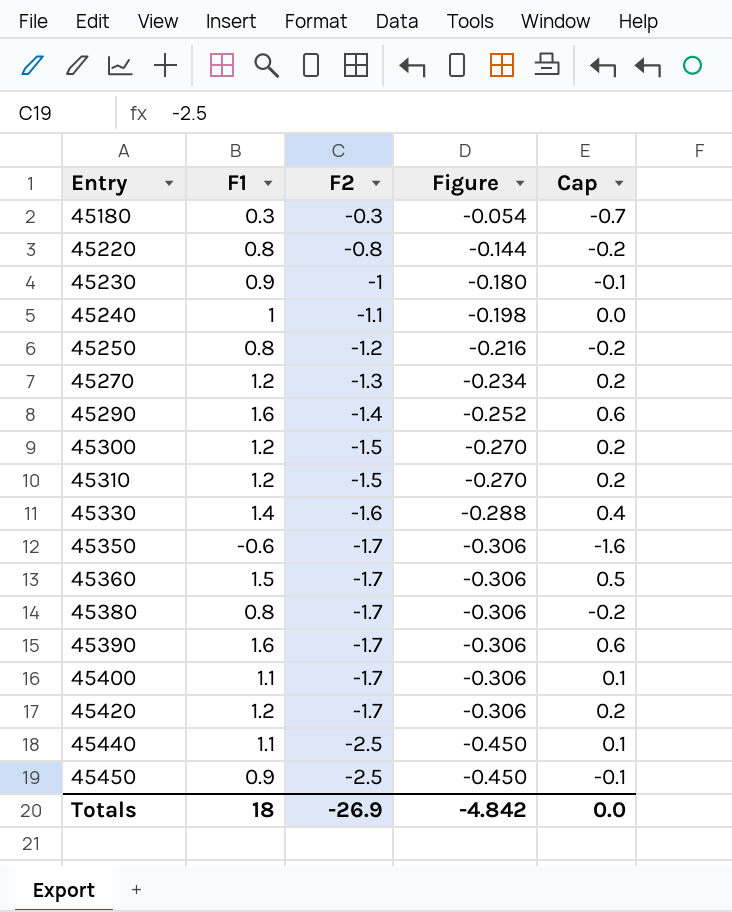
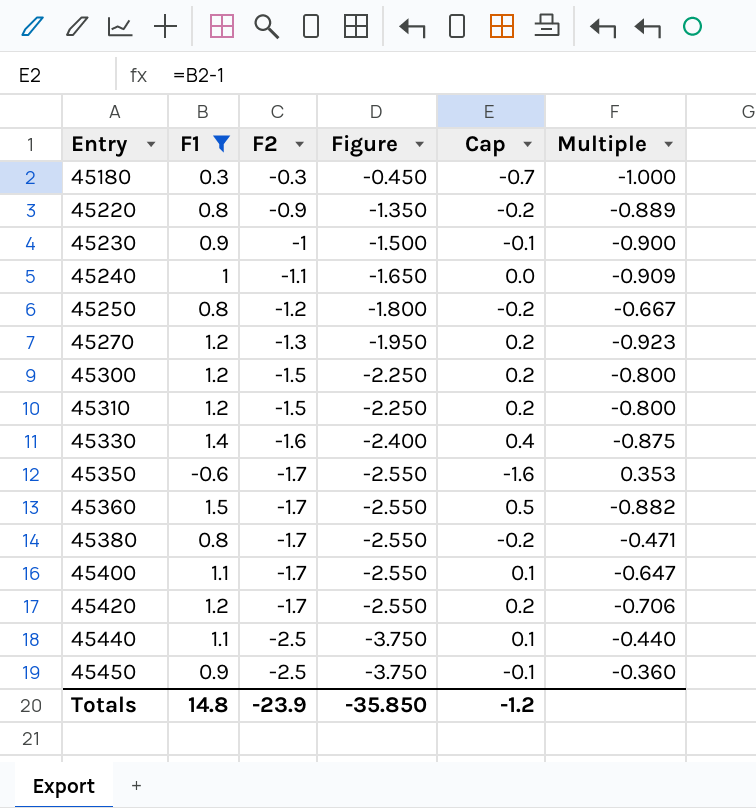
filter: none -> F1 != 1.6
column Figure | formula: [F2] * 0.18 -> [F2] * 1.5
column Multiple | formula: none -> [F1] / [F2]
45220 | F2: -0.8 -> -0.9
Totals | F1: 18 -> 14.8
Totals | F2: -26.9 -> -23.9
Totals | Figure: -4.842 -> -35.850
Totals | Cap: 0.0 -> -1.2

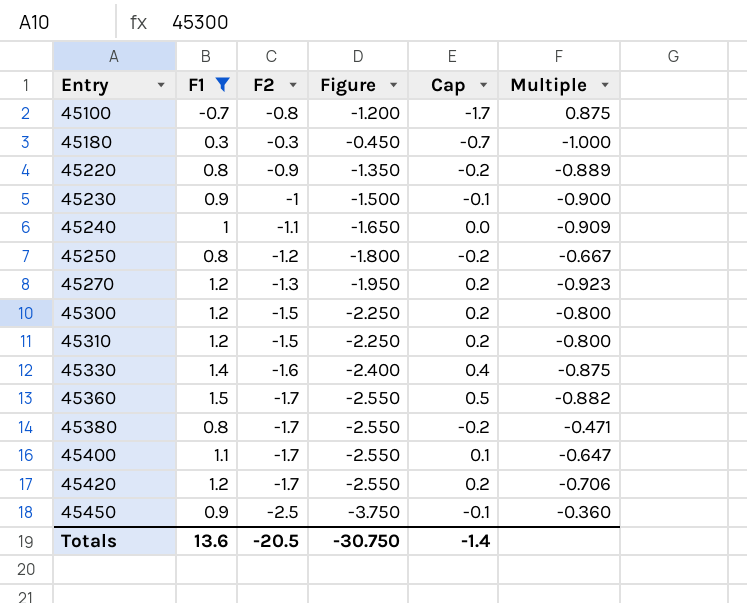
row 45350: -0.6 | -1.7 | -2.550 | -1.6 | 0.353 -> none
row 45440: 1.1 | -2.5 | -3.750 | 0.1 | -0.440 -> none
row 45100: none -> -0.7 | -0.8 | -1.200 | -1.7 | 0.875
Totals | F1: 14.8 -> 13.6
Totals | F2: -23.9 -> -20.5
Totals | Figure: -35.850 -> -30.750
Totals | Cap: -1.2 -> -1.4

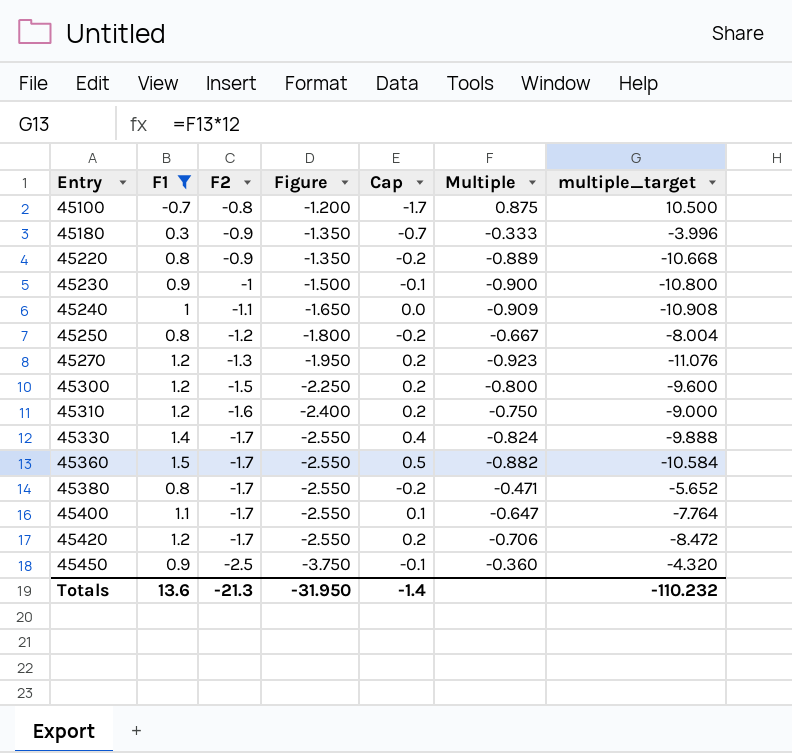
column multiple_target | formula: none -> [Multiple] * 12
45180 | F2: -0.3 -> -0.9
45180 | Figure: -0.450 -> -1.350
45180 | Multiple: -1.000 -> -0.333
45310 | F2: -1.5 -> -1.6
45310 | Figure: -2.250 -> -2.400
45310 | Multiple: -0.800 -> -0.750
45330 | F2: -1.6 -> -1.7
45330 | Figure: -2.400 -> -2.550
45330 | Multiple: -0.875 -> -0.824
Totals | F2: -20.5 -> -21.3
Totals | Figure: -30.750 -> -31.950

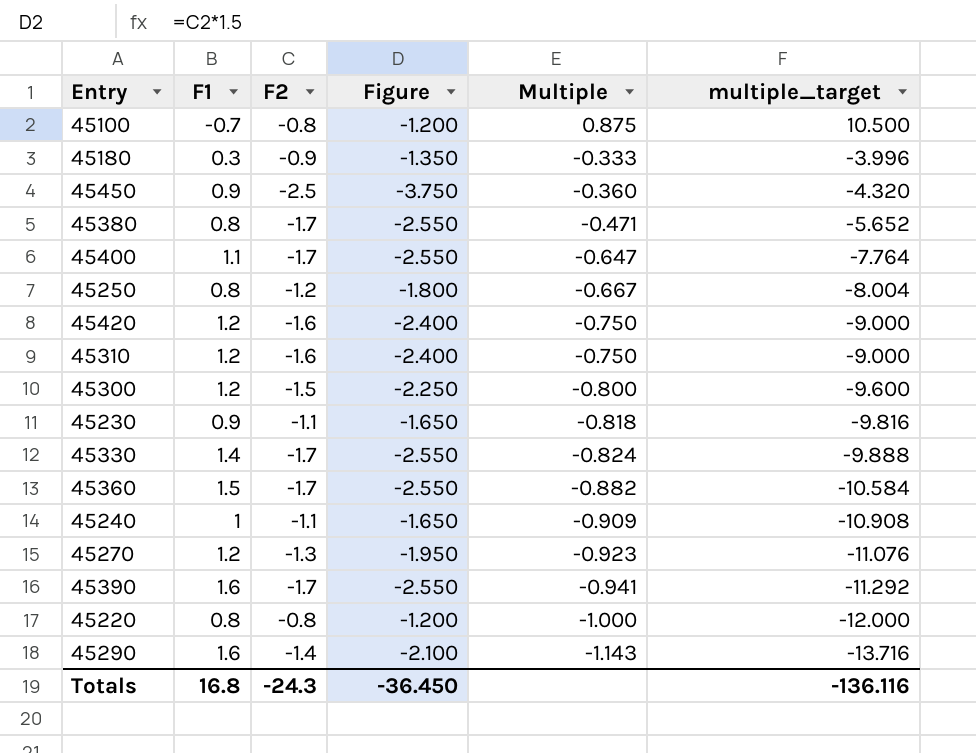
filter: F1 != 1.6 -> none
row order: Entry ascending -> Multiple descending
column Cap | formula: [F1] - 1 -> none
45420 | F2: -1.7 -> -1.6
45420 | Figure: -2.550 -> -2.400
45420 | Multiple: -0.706 -> -0.750
45420 | multiple_target: -8.472 -> -9.000
45230 | F2: -1 -> -1.1
45230 | Figure: -1.500 -> -1.650
45230 | Multiple: -0.900 -> -0.818
45230 | multiple_target: -10.800 -> -9.816
45220 | F2: -0.9 -> -0.8
45220 | Figure: -1.350 -> -1.200
45220 | Multiple: -0.889 -> -1.000
45220 | multiple_target: -10.668 -> -12.000
Totals | F1: 13.6 -> 16.8
Totals | F2: -21.3 -> -24.3
Totals | Figure: -31.950 -> -36.450
Totals | multiple_target: -110.232 -> -136.116

